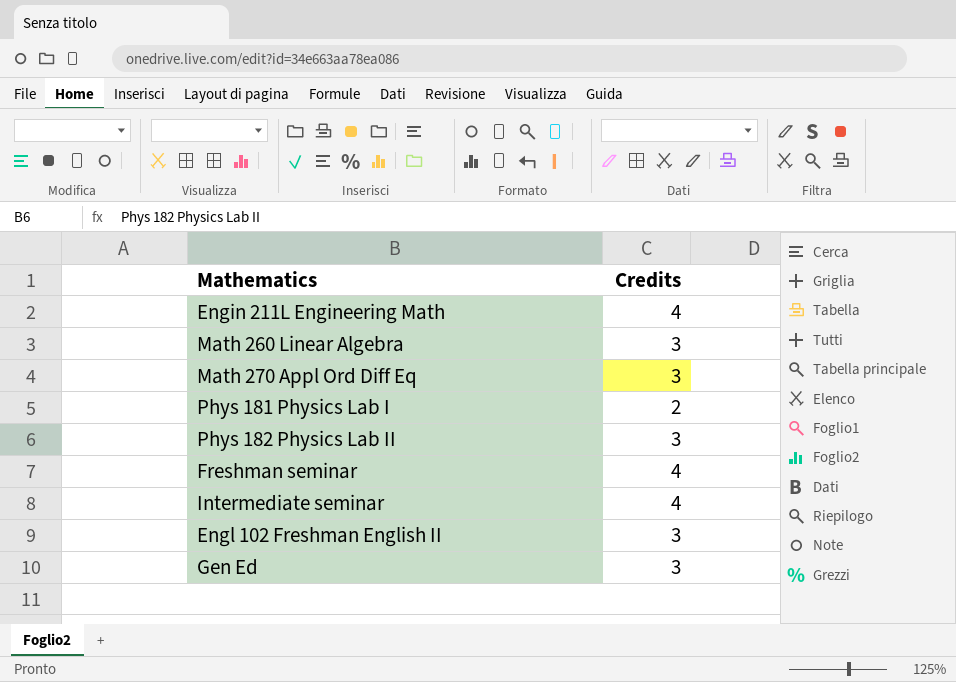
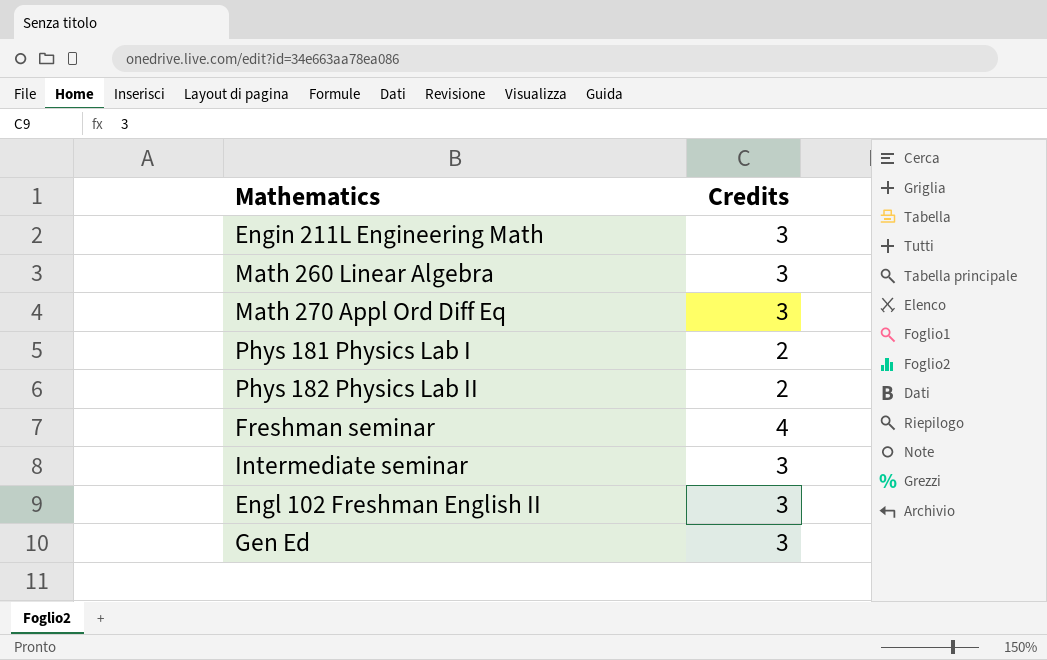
Engin 211L Engineering Math | Credits: 4 -> 3
Phys 182 Physics Lab II | Credits: 3 -> 2
Intermediate seminar | Credits: 4 -> 3

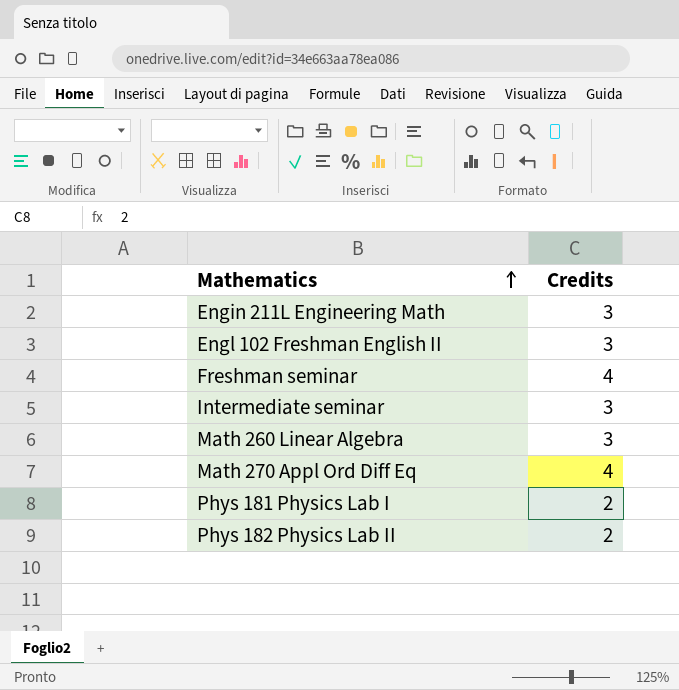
row order: none -> Mathematics ascending
row Gen Ed: 3 -> none
Math 270 Appl Ord Diff Eq | Credits: 3 -> 4

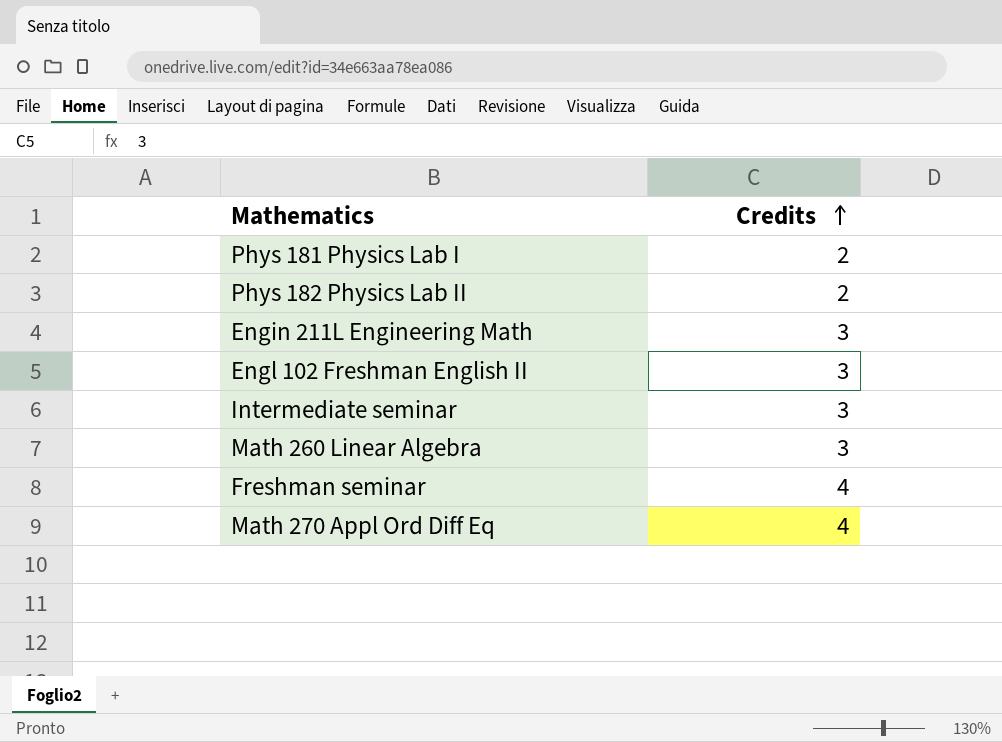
row order: Mathematics ascending -> Credits ascending

